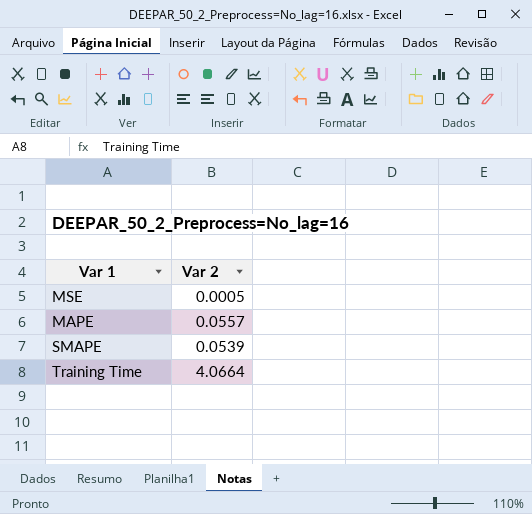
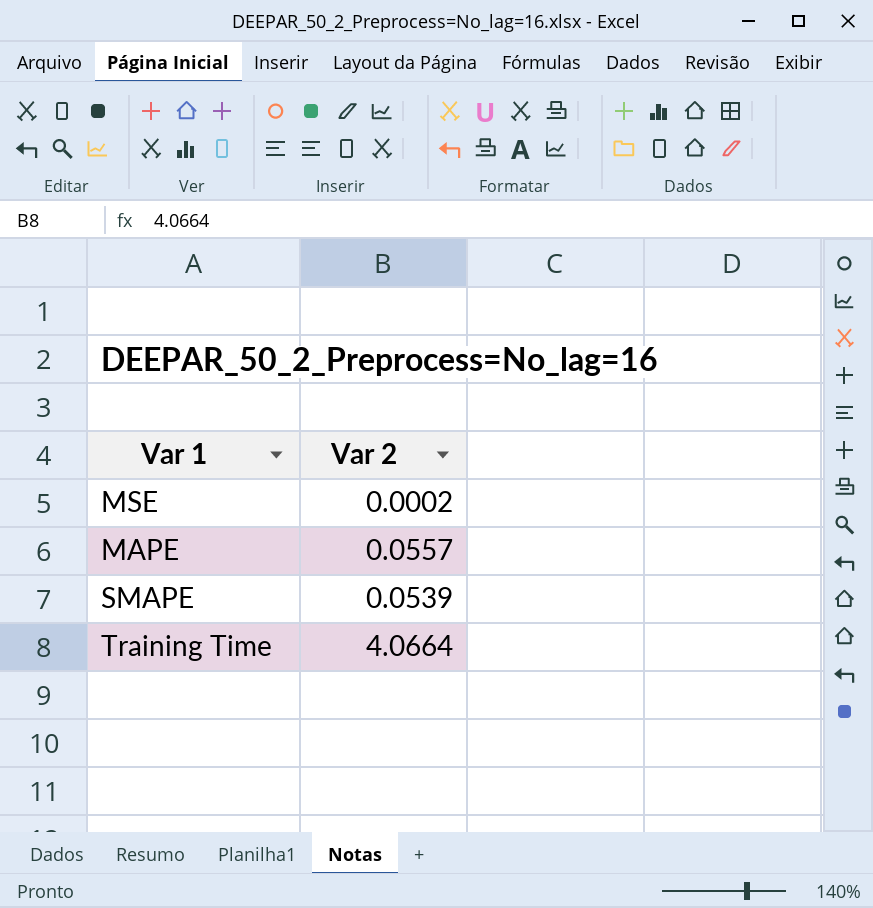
MSE | Var 2: 0.0005 -> 0.0002

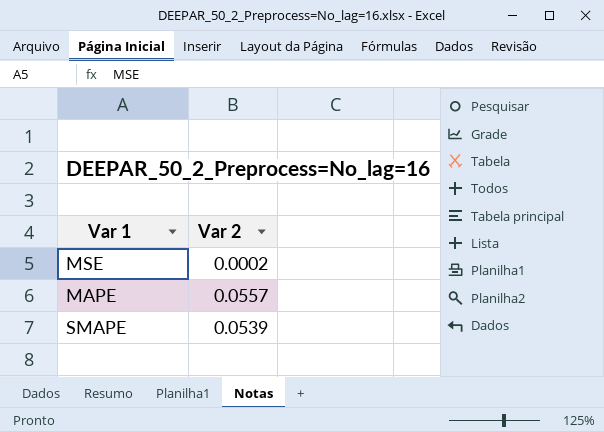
row Training Time: 4.0664 -> none

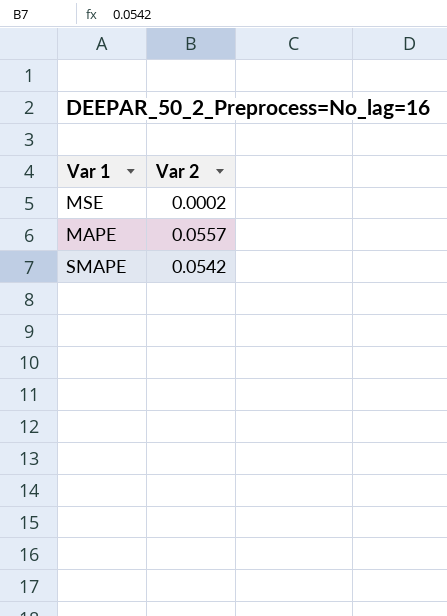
SMAPE | Var 2: 0.0539 -> 0.0542

